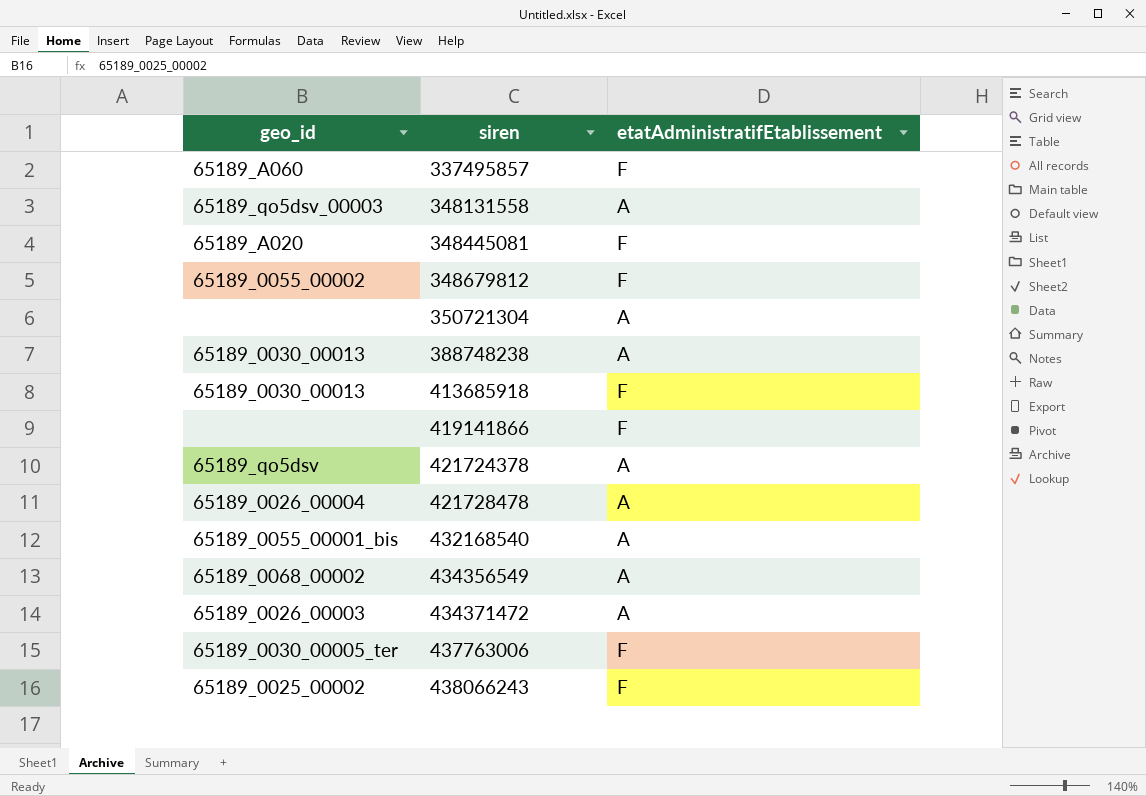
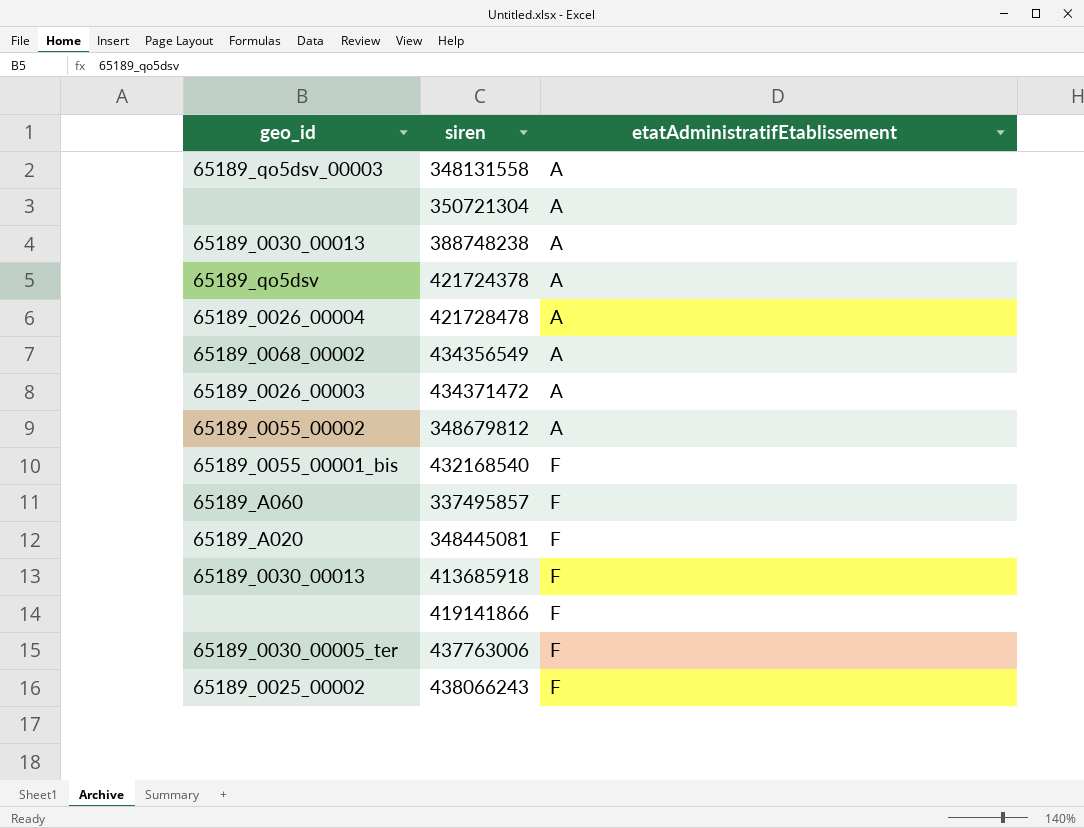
row order: siren ascending -> etatAdministratifEtablissement ascending
348679812 | etatAdministratifEtablissement: F -> A
432168540 | etatAdministratifEtablissement: A -> F

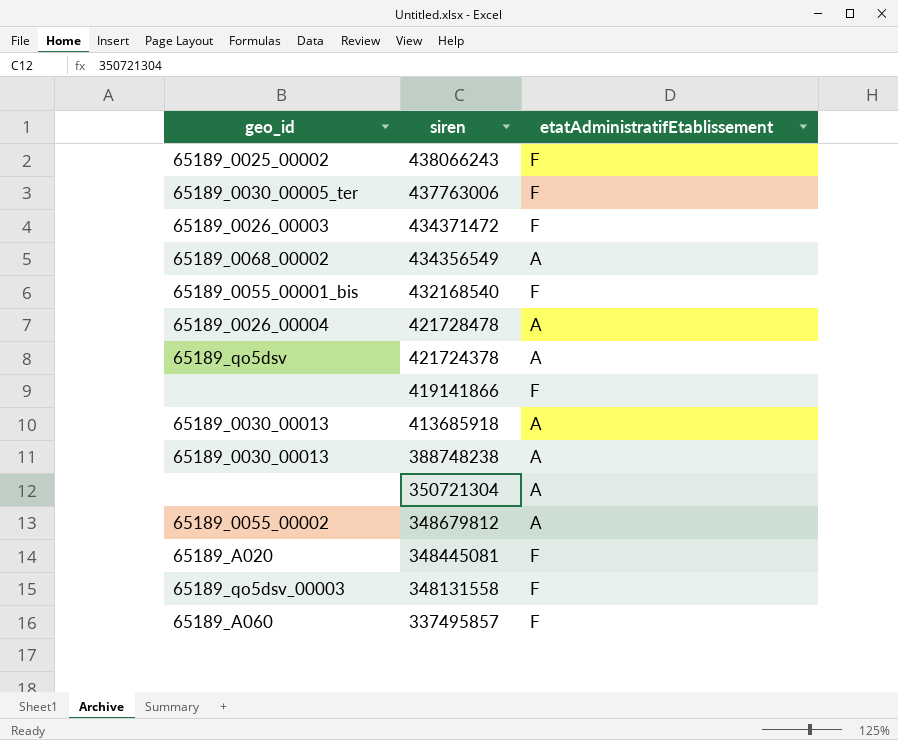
row order: etatAdministratifEtablissement ascending -> siren descending
434371472 | etatAdministratifEtablissement: A -> F
413685918 | etatAdministratifEtablissement: F -> A
348131558 | etatAdministratifEtablissement: A -> F

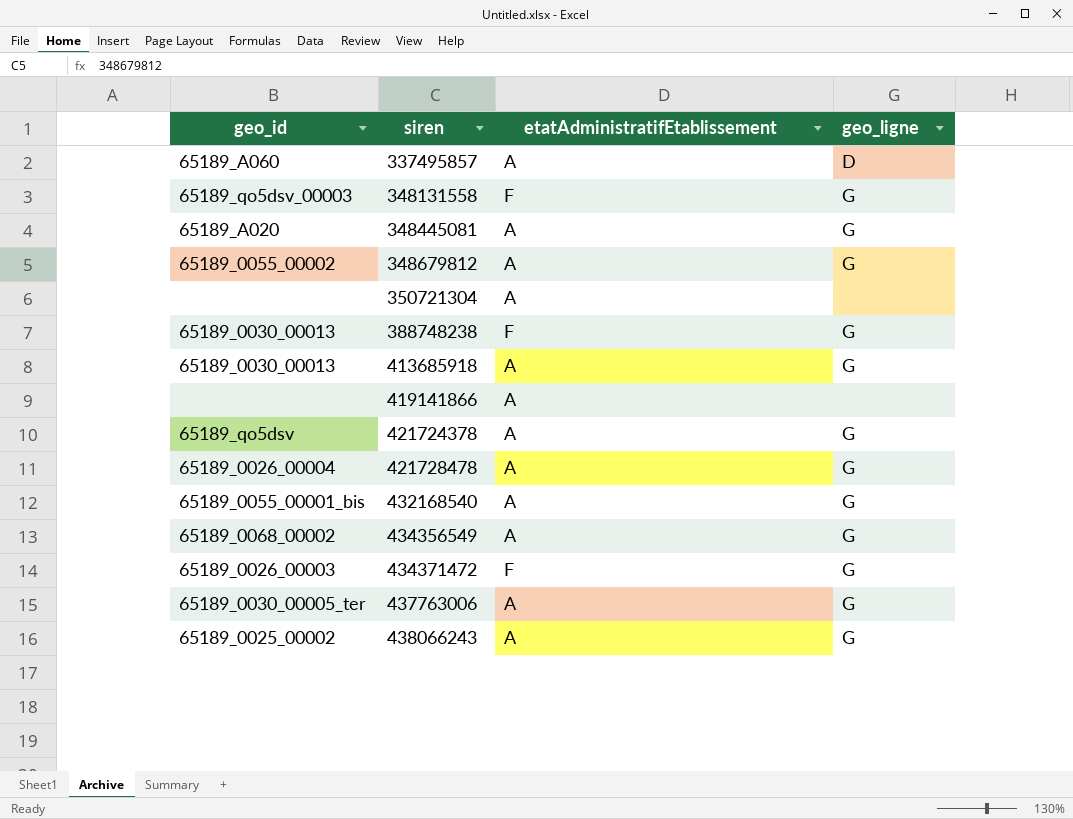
row order: siren descending -> siren ascending
column geo_ligne | position: none -> 4
337495857 | etatAdministratifEtablissement: F -> A
348445081 | etatAdministratifEtablissement: F -> A
388748238 | etatAdministratifEtablissement: A -> F
419141866 | etatAdministratifEtablissement: F -> A
432168540 | etatAdministratifEtablissement: F -> A
437763006 | etatAdministratifEtablissement: F -> A
438066243 | etatAdministratifEtablissement: F -> A

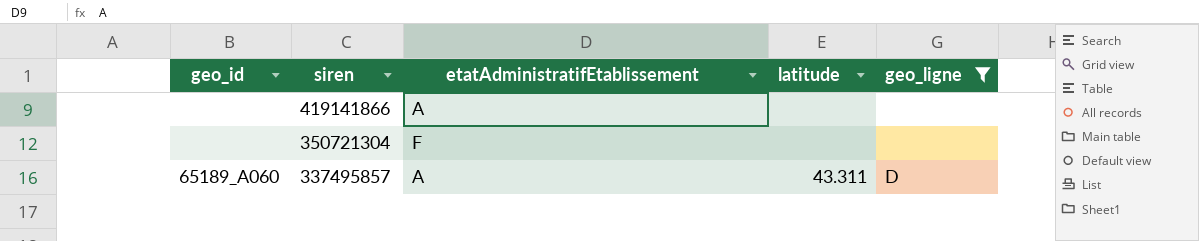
filter: none -> geo_ligne != G
row order: siren ascending -> siren descending
column latitude | position: none -> 4
350721304 | etatAdministratifEtablissement: A -> F

